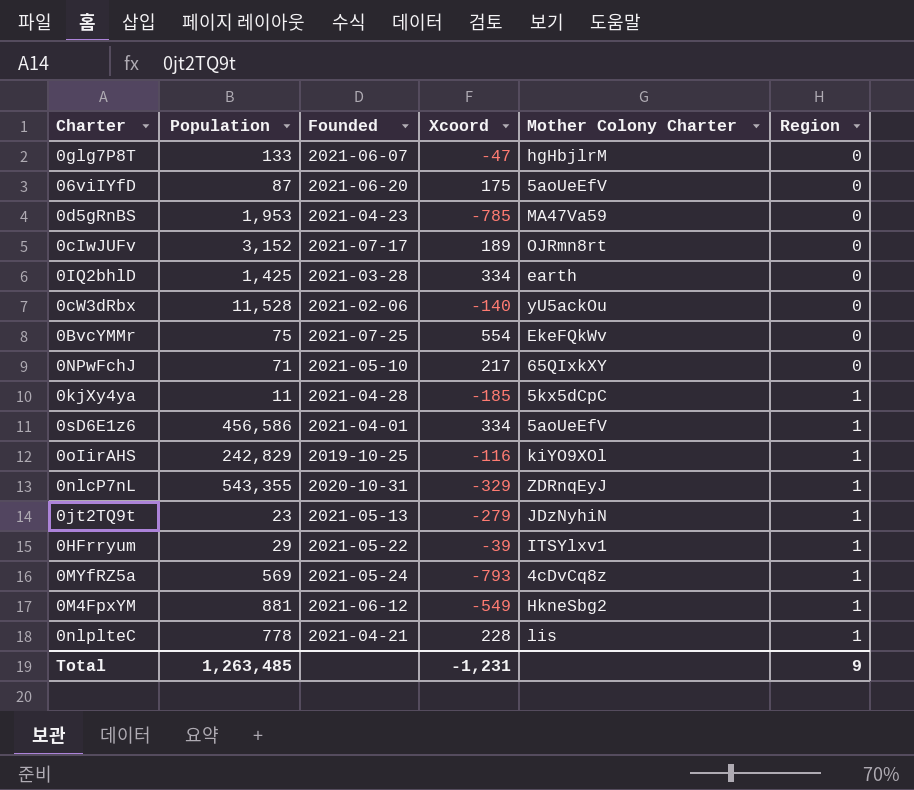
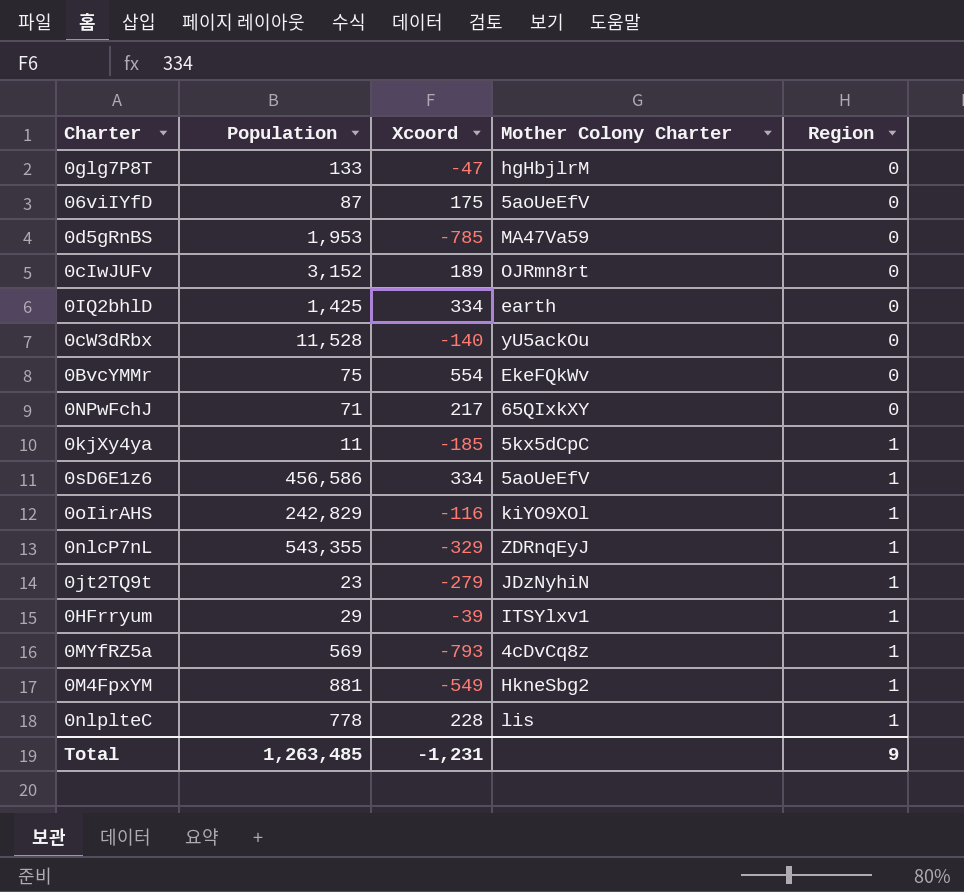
column Founded | position: 3 -> none

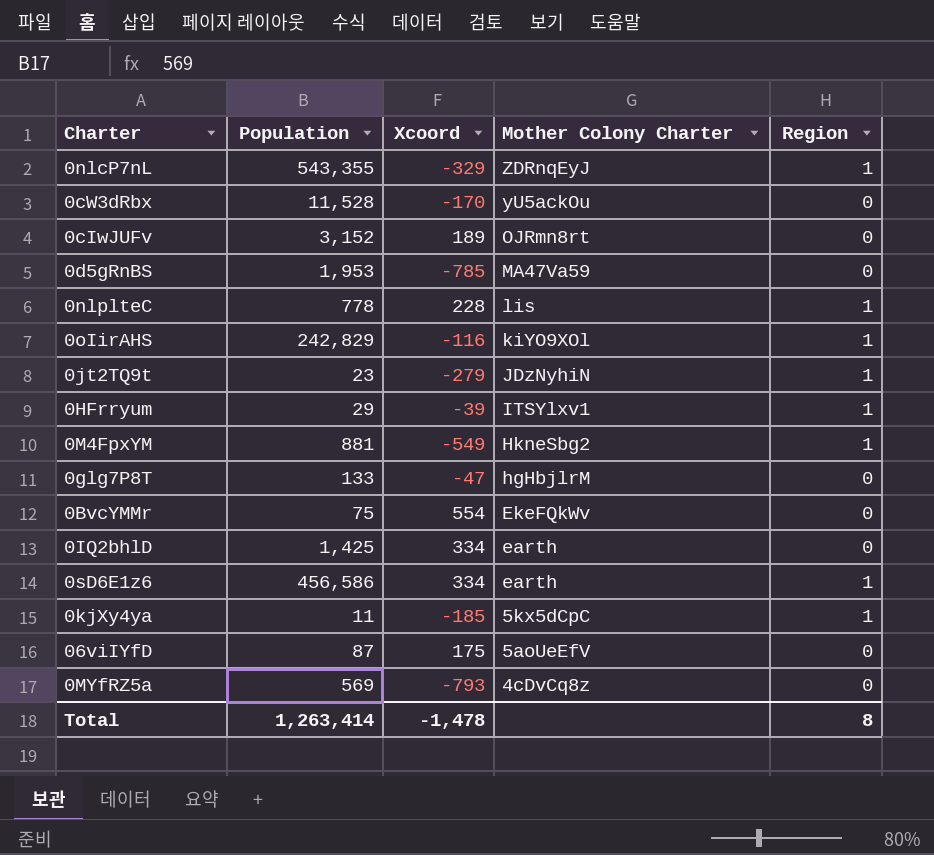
row order: Region ascending -> Mother Colony Charter descending
row 0NPwFchJ: 71 | 217 | 65QIxkXY | 0 -> none
0cW3dRbx | Xcoord: -140 -> -170
0sD6E1z6 | Mother Colony Charter: 5aoUeEfV -> earth
0MYfRZ5a | Region: 1 -> 0
Total | Population: 1,263,485 -> 1,263,414
Total | Xcoord: -1,231 -> -1,478
Total | Region: 9 -> 8

